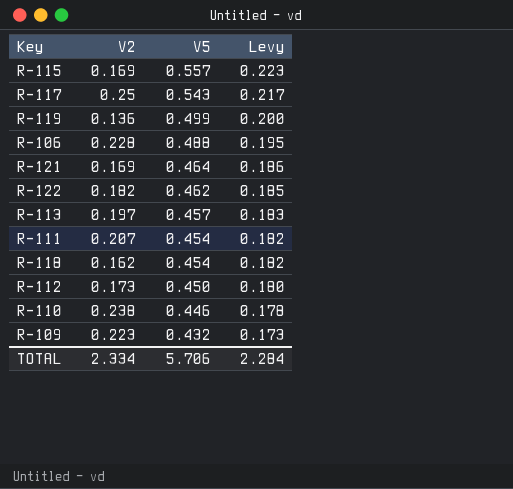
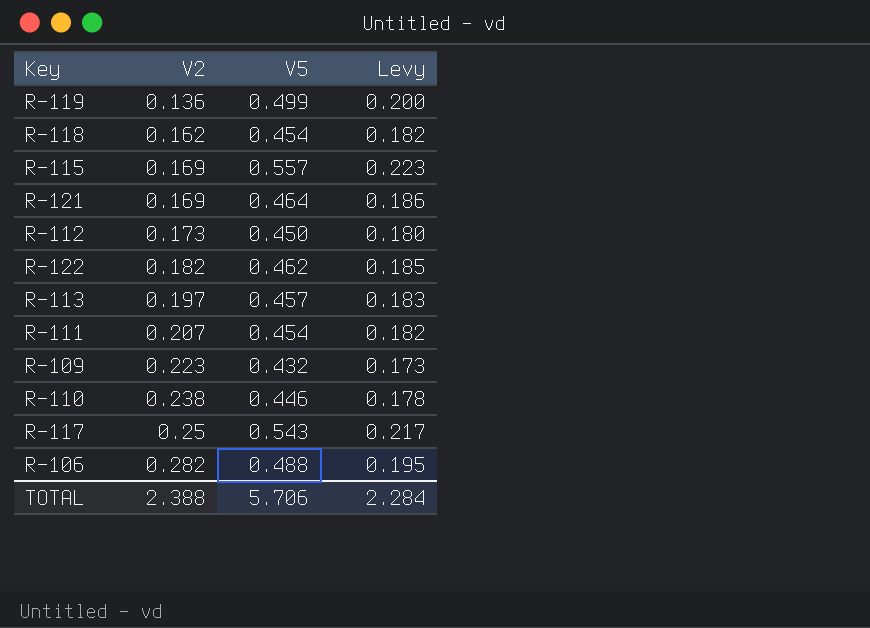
row order: V5 descending -> V2 ascending
R-106 | V2: 0.228 -> 0.282
TOTAL | V2: 2.334 -> 2.388

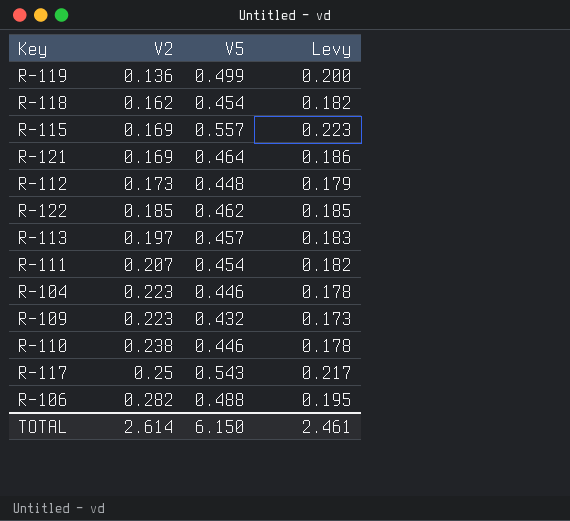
R-112 | V5: 0.450 -> 0.448
R-112 | Levy: 0.180 -> 0.179
R-122 | V2: 0.182 -> 0.185
row R-104: none -> 0.223 | 0.446 | 0.178
TOTAL | V2: 2.388 -> 2.614
TOTAL | V5: 5.706 -> 6.150
TOTAL | Levy: 2.284 -> 2.461

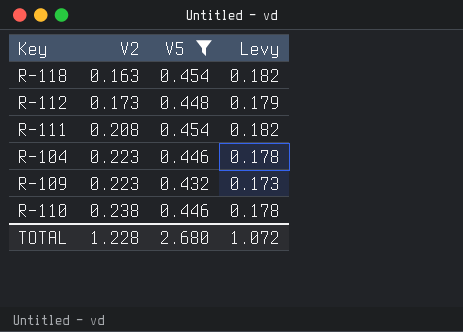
filter: none -> V5 <= 0.454
R-118 | V2: 0.162 -> 0.163
R-111 | V2: 0.207 -> 0.208
TOTAL | V2: 2.614 -> 1.228
TOTAL | V5: 6.150 -> 2.680
TOTAL | Levy: 2.461 -> 1.072

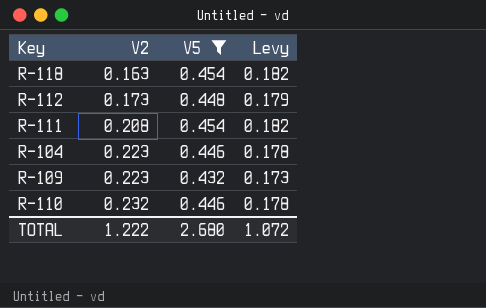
R-110 | V2: 0.238 -> 0.232
TOTAL | V2: 1.228 -> 1.222

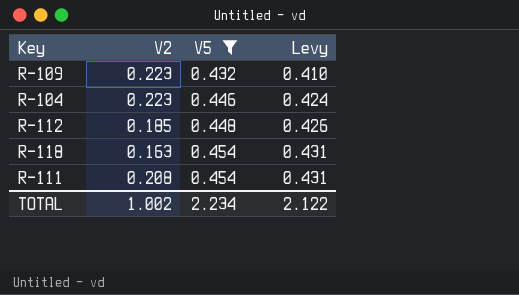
row order: V2 ascending -> V5 ascending
column Levy | formula: [V5] * 0.4 -> [V5] * 0.95
row R-110: 0.232 | 0.446 | 0.178 -> none
R-112 | V2: 0.173 -> 0.185
TOTAL | V2: 1.222 -> 1.002
TOTAL | V5: 2.680 -> 2.234
TOTAL | Levy: 1.072 -> 2.122

